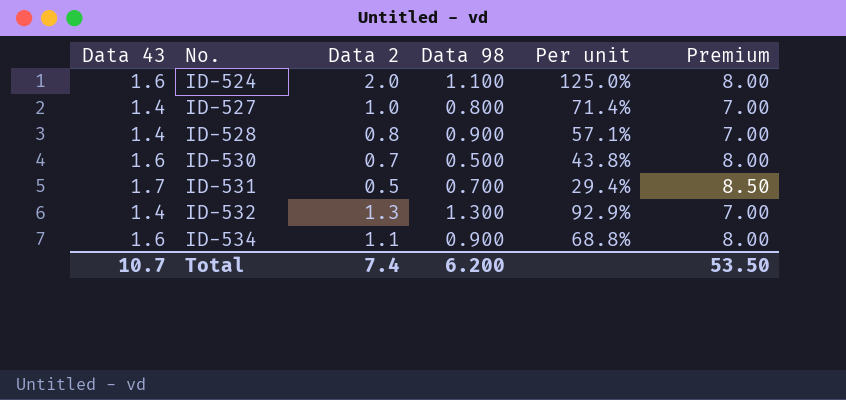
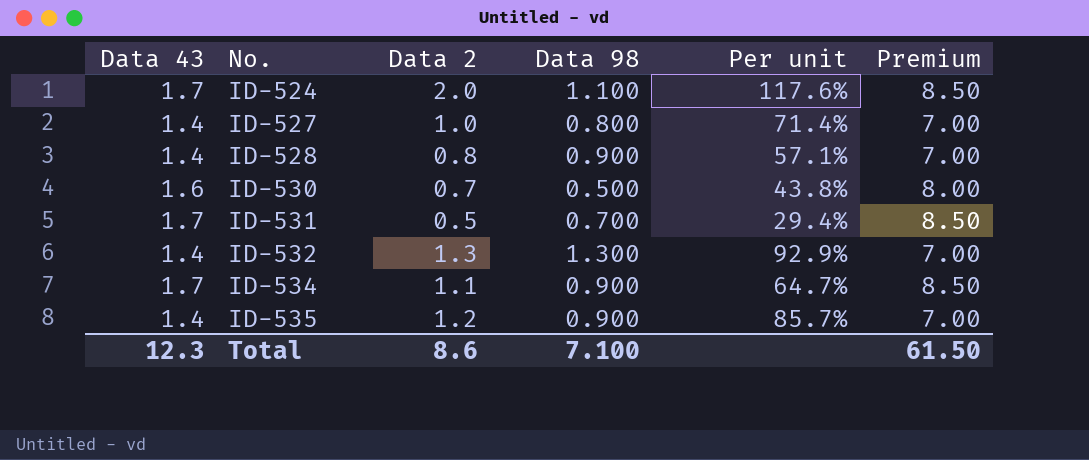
ID-524 | Data 43: 1.6 -> 1.7
ID-524 | Per unit: 125.0% -> 117.6%
ID-524 | Premium: 8.00 -> 8.50
ID-534 | Data 43: 1.6 -> 1.7
ID-534 | Per unit: 68.8% -> 64.7%
ID-534 | Premium: 8.00 -> 8.50
row ID-535: none -> 1.4 | 1.2 | 0.900 | 85.7% | 7.00
Total | Data 43: 10.7 -> 12.3
Total | Data 2: 7.4 -> 8.6
Total | Data 98: 6.200 -> 7.100
Total | Premium: 53.50 -> 61.50

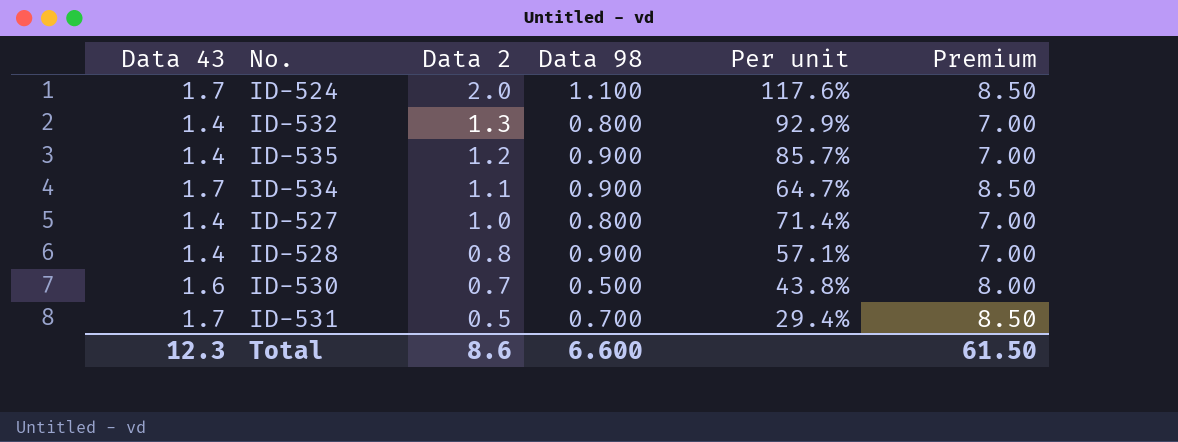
row order: No. ascending -> Data 2 descending
ID-532 | Data 98: 1.300 -> 0.800
Total | Data 98: 7.100 -> 6.600

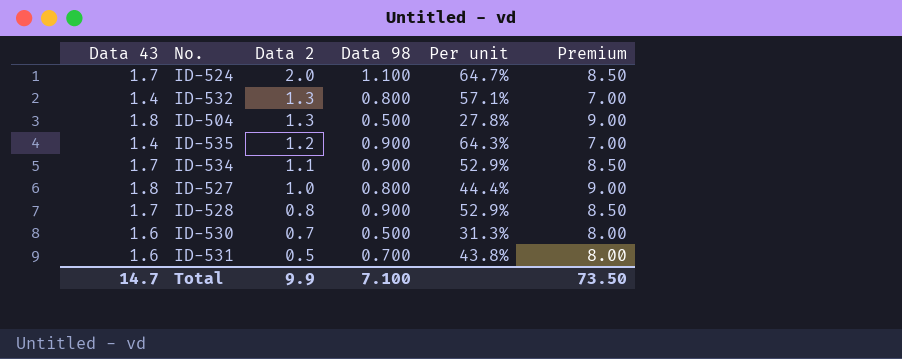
column Per unit | formula: [Data 2] / [Data 43] -> [Data 98] / [Data 43]
row ID-504: none -> 1.8 | 1.3 | 0.500 | 27.8% | 9.00
ID-527 | Data 43: 1.4 -> 1.8
ID-527 | Premium: 7.00 -> 9.00
ID-528 | Data 43: 1.4 -> 1.7
ID-528 | Premium: 7.00 -> 8.50
ID-531 | Data 43: 1.7 -> 1.6
ID-531 | Premium: 8.50 -> 8.00
Total | Data 43: 12.3 -> 14.7
Total | Data 2: 8.6 -> 9.9
Total | Data 98: 6.600 -> 7.100
Total | Premium: 61.50 -> 73.50

